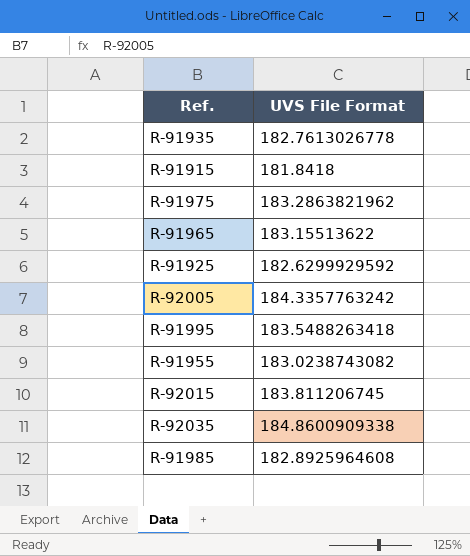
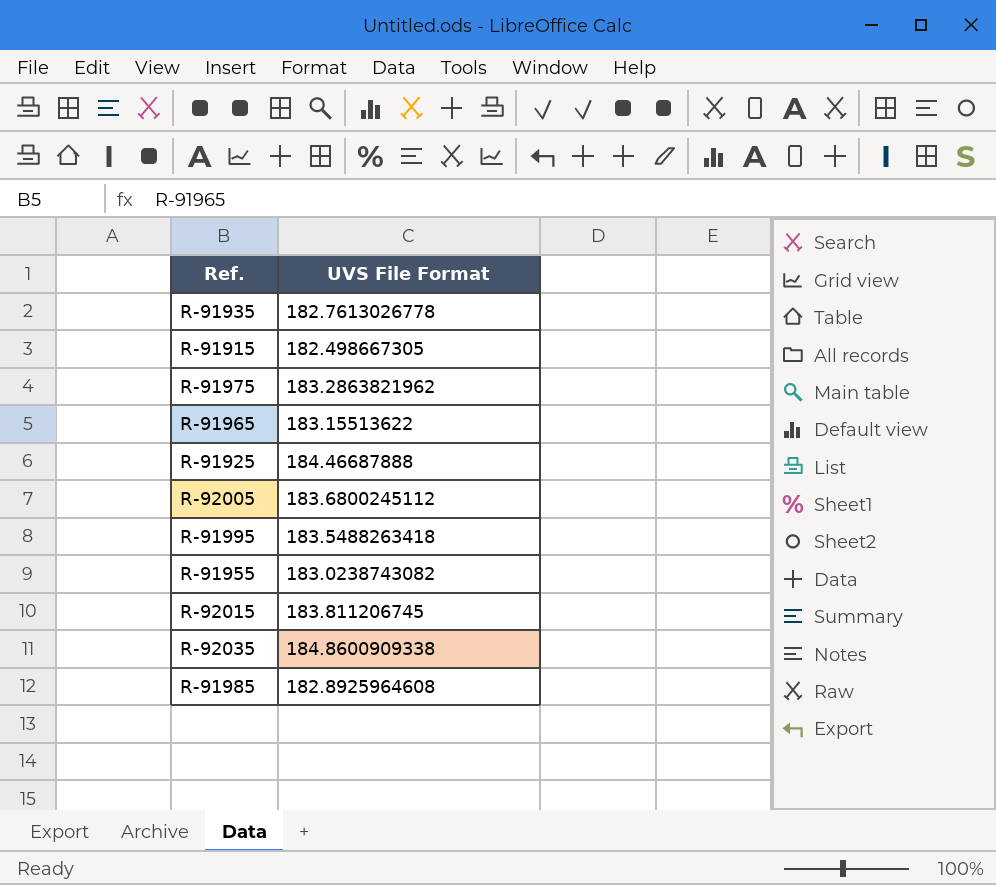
R-91915 | UVS File Format: 181.8418 -> 182.498667305
R-91925 | UVS File Format: 182.6299929592 -> 184.46687888
R-92005 | UVS File Format: 184.3357763242 -> 183.6800245112

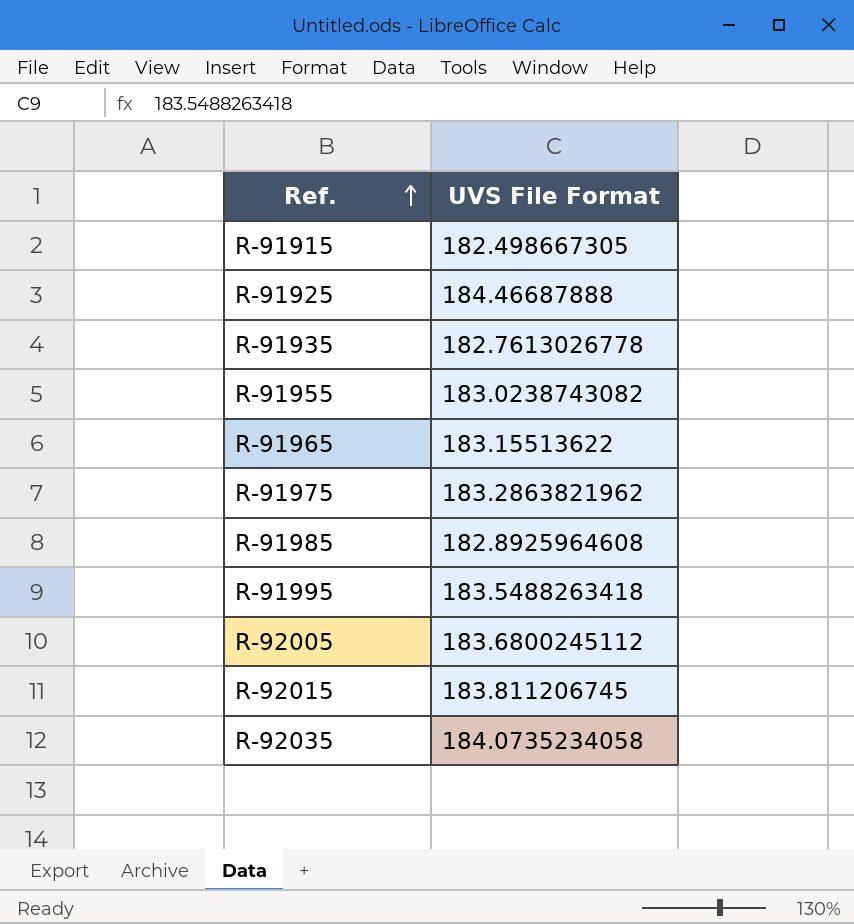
row order: none -> Ref. ascending
R-92035 | UVS File Format: 184.8600909338 -> 184.0735234058

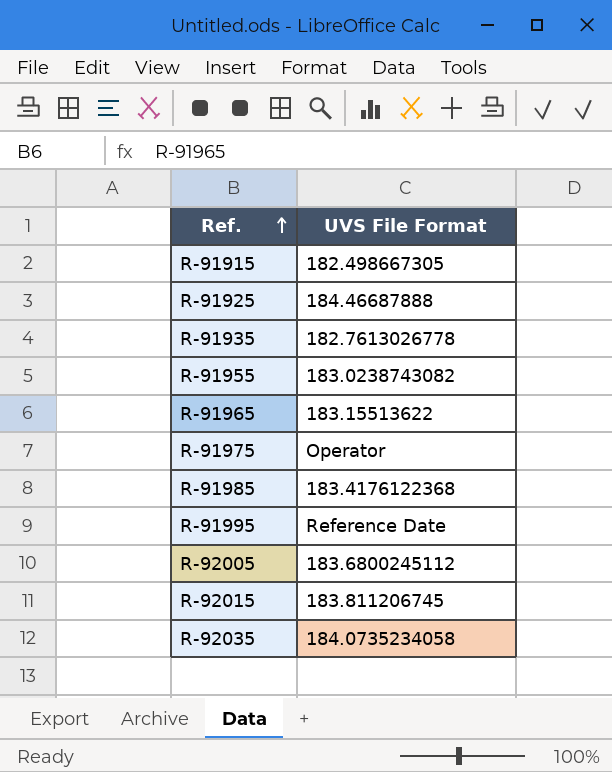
R-91975 | UVS File Format: 183.2863821962 -> Operator
R-91985 | UVS File Format: 182.8925964608 -> 183.4176122368
R-91995 | UVS File Format: 183.5488263418 -> Reference Date

